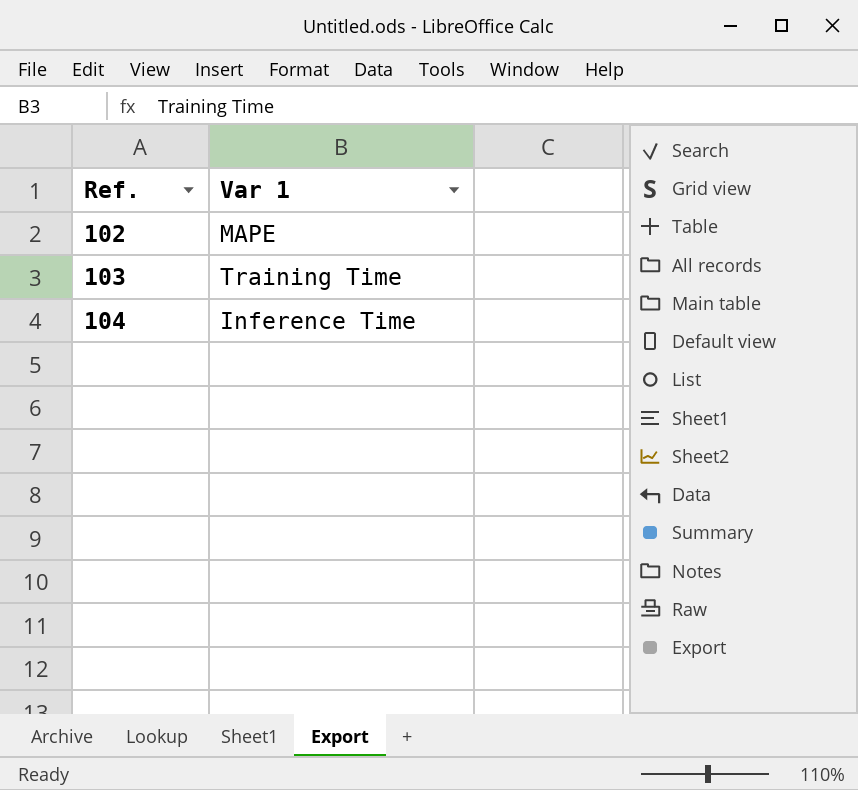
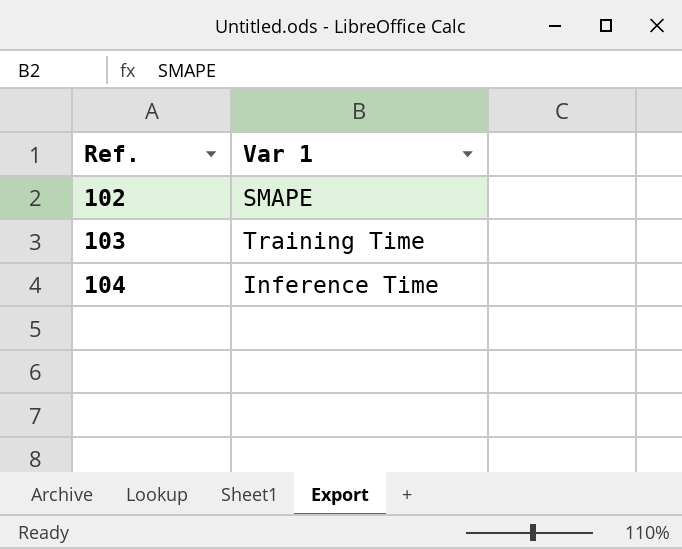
102 | Var 1: MAPE -> SMAPE

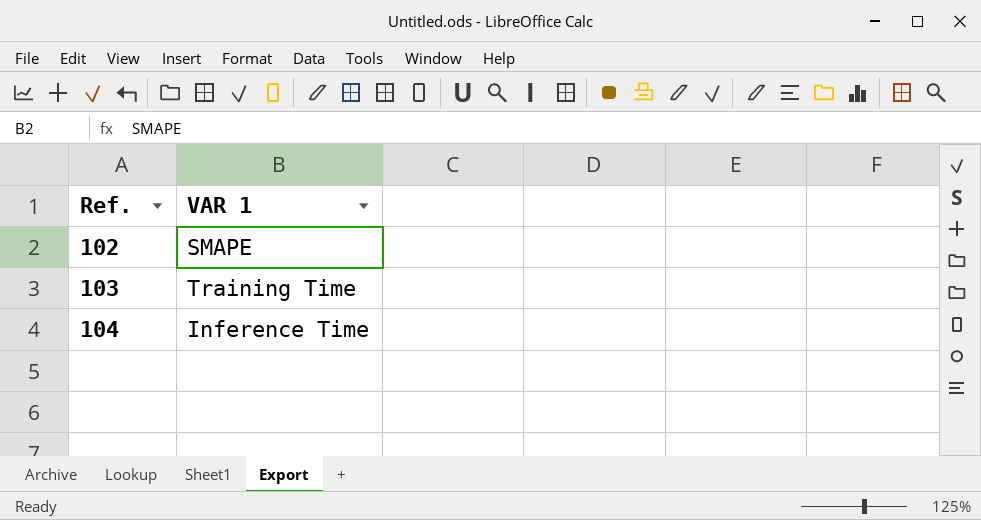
column name: Var 1 -> VAR 1

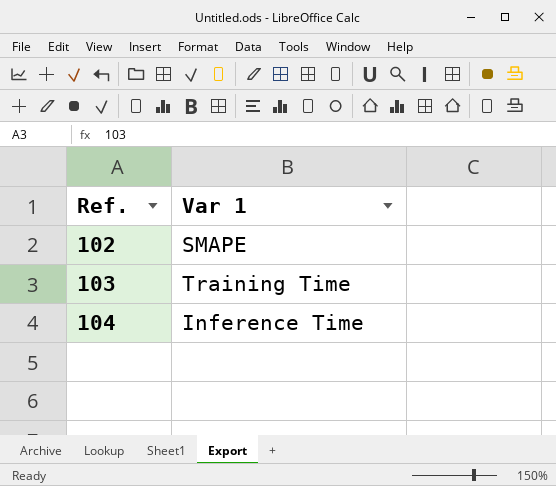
column name: VAR 1 -> Var 1

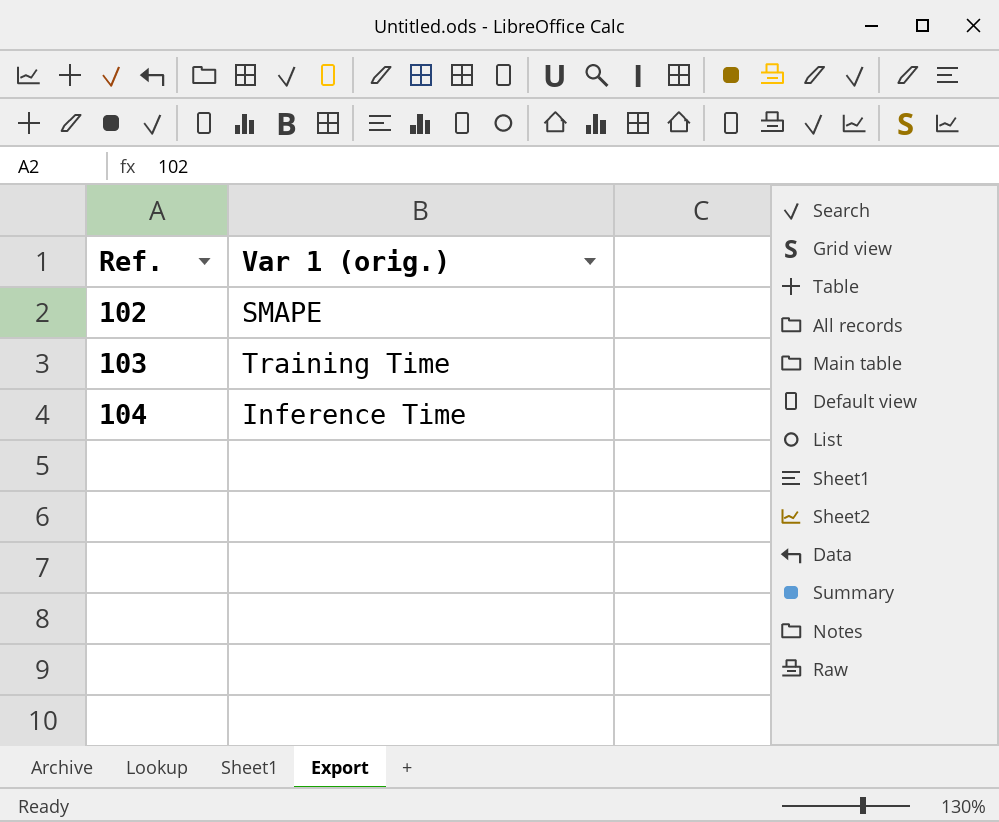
column name: Var 1 -> Var 1 (orig.)

